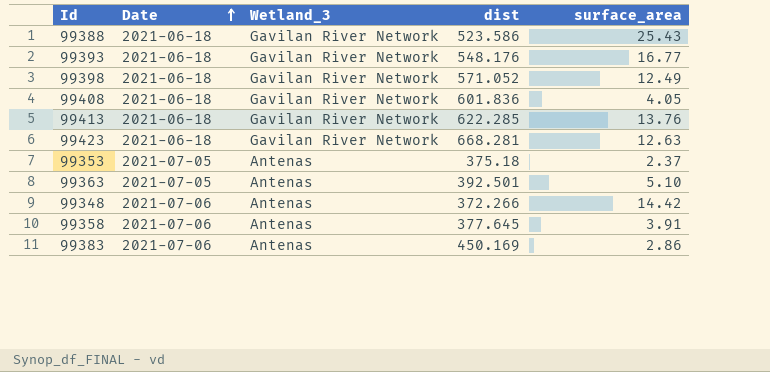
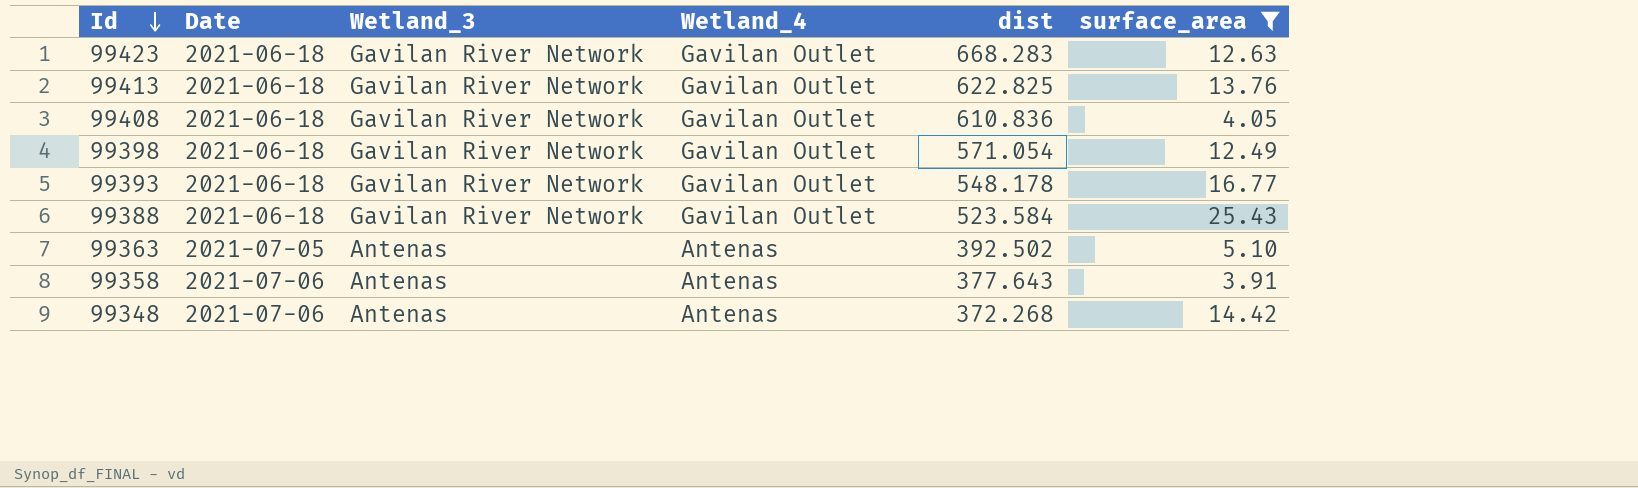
filter: none -> surface_area >= 3.91
row order: Date ascending -> Id descending
column Wetland_4 | position: none -> 4
99423 | dist: 668.281 -> 668.283
99413 | dist: 622.285 -> 622.825
99408 | dist: 601.836 -> 610.836
99398 | dist: 571.052 -> 571.054
99393 | dist: 548.176 -> 548.178
99388 | dist: 523.586 -> 523.584
99363 | dist: 392.501 -> 392.502
99358 | dist: 377.645 -> 377.643
99348 | dist: 372.266 -> 372.268

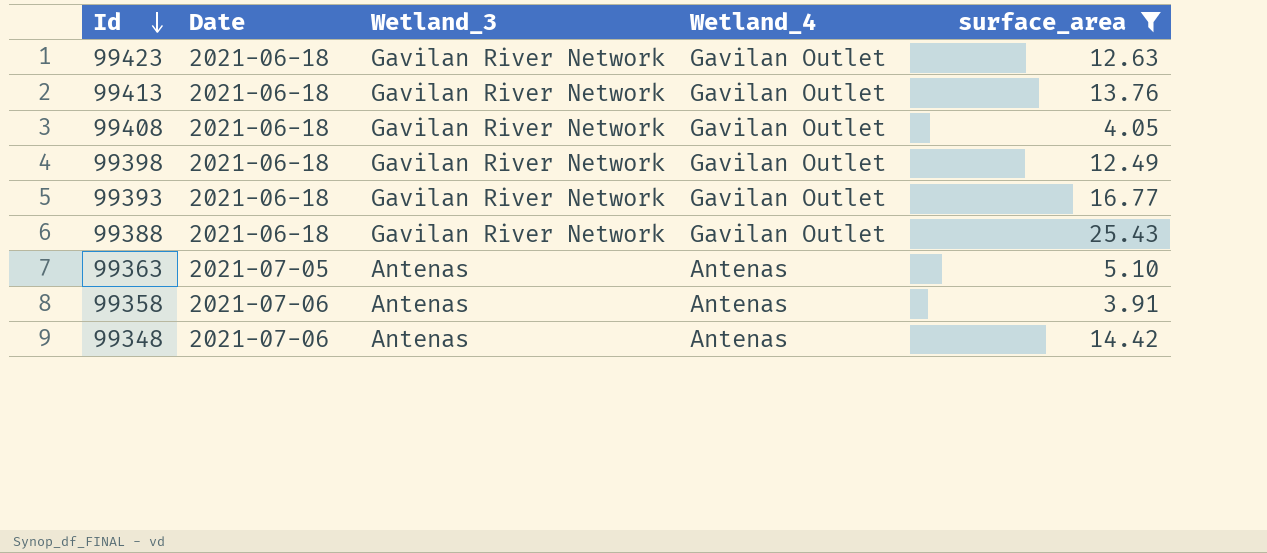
column dist | position: 5 -> none

